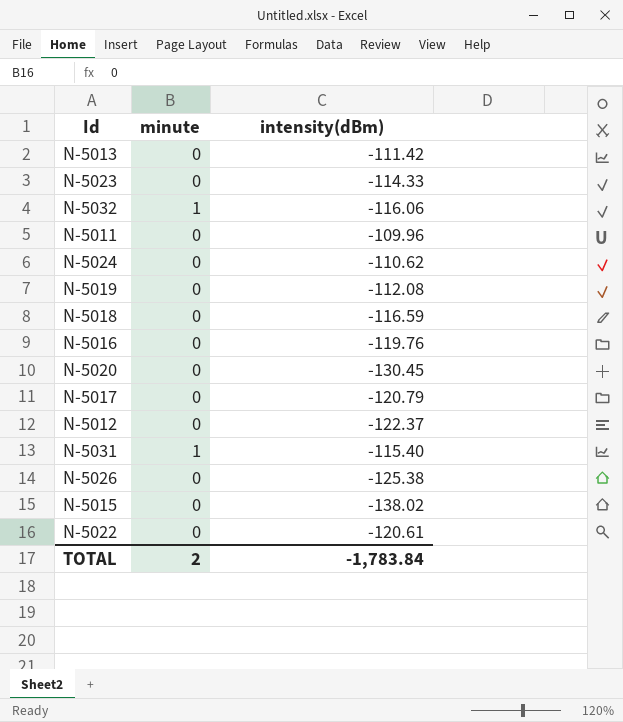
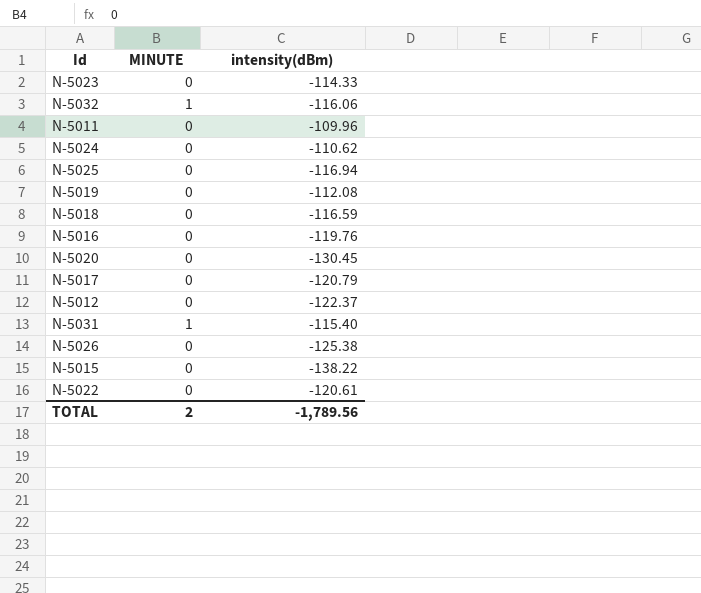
column name: minute -> MINUTE
row N-5013: 0 | -111.42 -> none
row N-5025: none -> 0 | -116.94
N-5015 | intensity(dBm): -138.02 -> -138.22
TOTAL | intensity(dBm): -1,783.84 -> -1,789.56

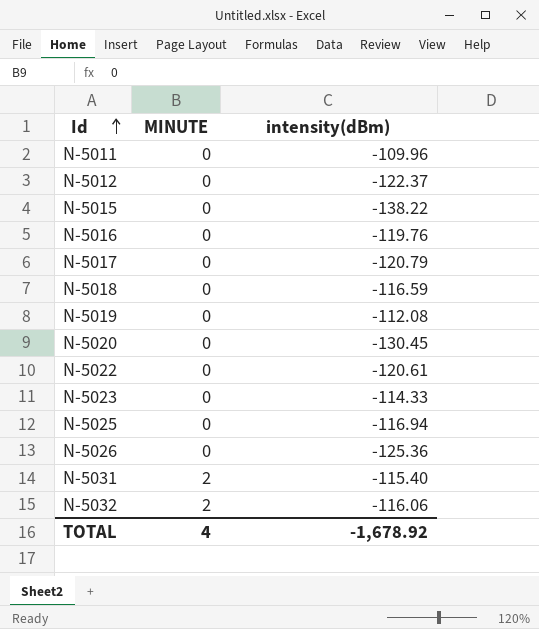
row order: none -> Id ascending
row N-5024: 0 | -110.62 -> none
N-5026 | intensity(dBm): -125.38 -> -125.36
N-5031 | MINUTE: 1 -> 2
N-5032 | MINUTE: 1 -> 2
TOTAL | MINUTE: 2 -> 4
TOTAL | intensity(dBm): -1,789.56 -> -1,678.92

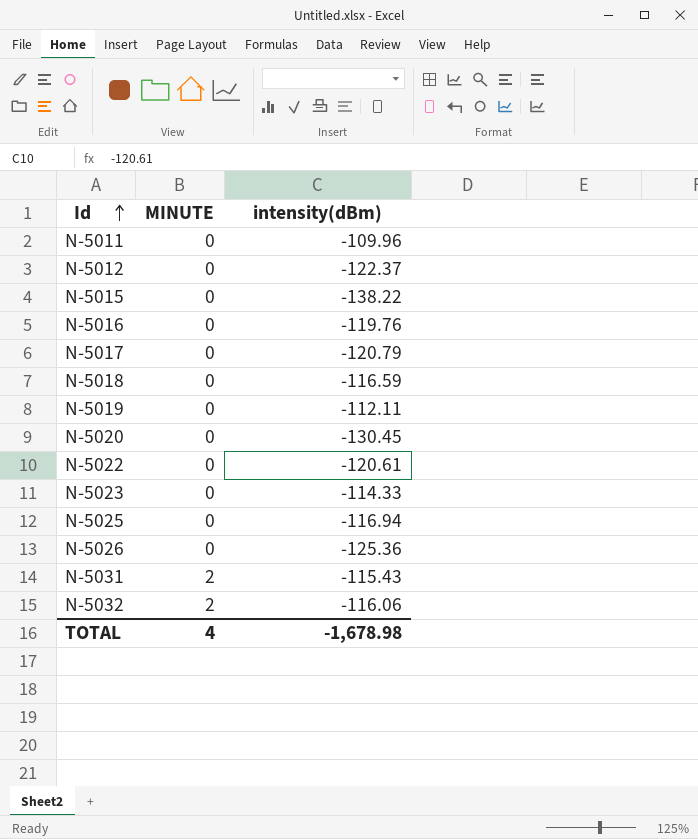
N-5019 | intensity(dBm): -112.08 -> -112.11
N-5031 | intensity(dBm): -115.40 -> -115.43
TOTAL | intensity(dBm): -1,678.92 -> -1,678.98

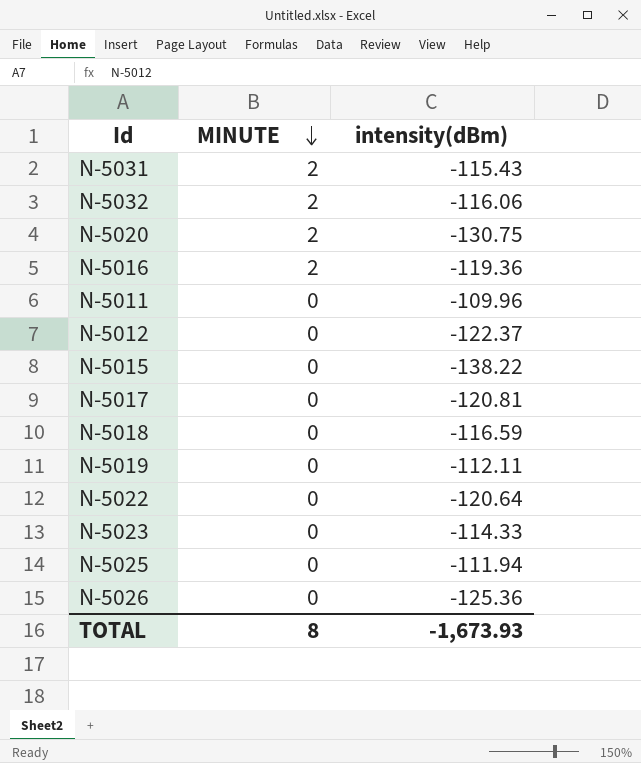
row order: Id ascending -> MINUTE descending
N-5020 | MINUTE: 0 -> 2
N-5020 | intensity(dBm): -130.45 -> -130.75
N-5016 | MINUTE: 0 -> 2
N-5016 | intensity(dBm): -119.76 -> -119.36
N-5017 | intensity(dBm): -120.79 -> -120.81
N-5022 | intensity(dBm): -120.61 -> -120.64
N-5025 | intensity(dBm): -116.94 -> -111.94
TOTAL | MINUTE: 4 -> 8
TOTAL | intensity(dBm): -1,678.98 -> -1,673.93

